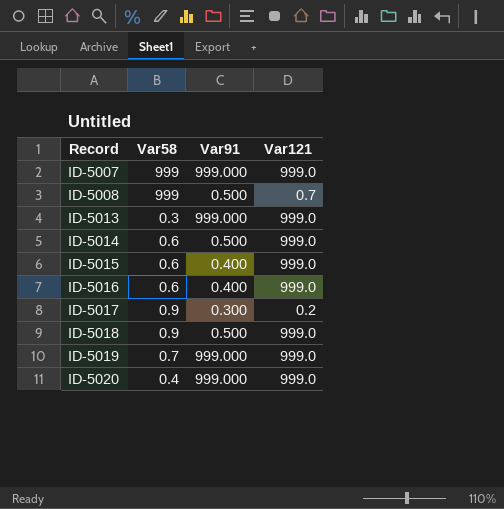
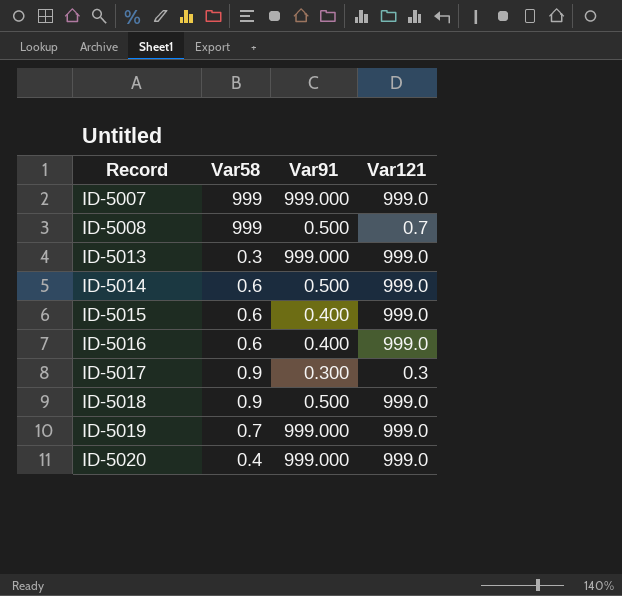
ID-5017 | Var121: 0.2 -> 0.3

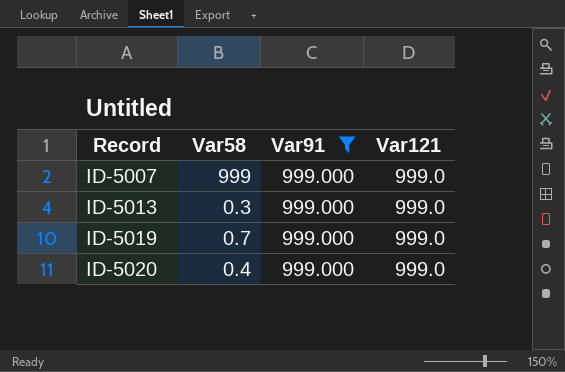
filter: none -> Var91 = 999.000

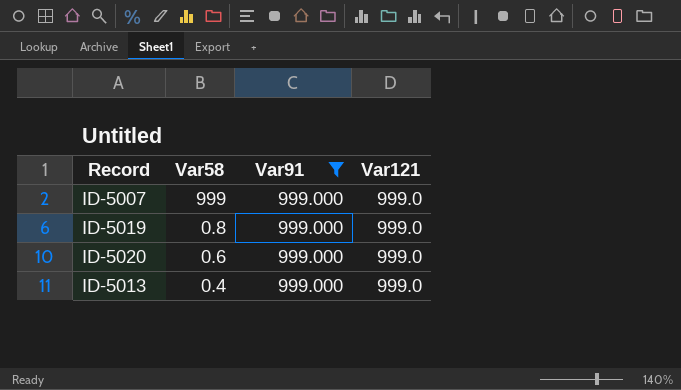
row order: Record ascending -> Var58 descending
ID-5019 | Var58: 0.7 -> 0.8
ID-5020 | Var58: 0.4 -> 0.6
ID-5013 | Var58: 0.3 -> 0.4

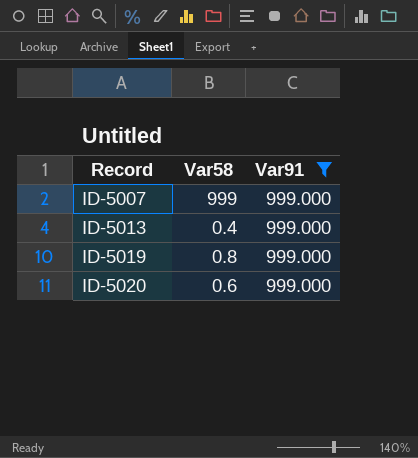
row order: Var58 descending -> Record ascending
column Var121 | position: 4 -> none

